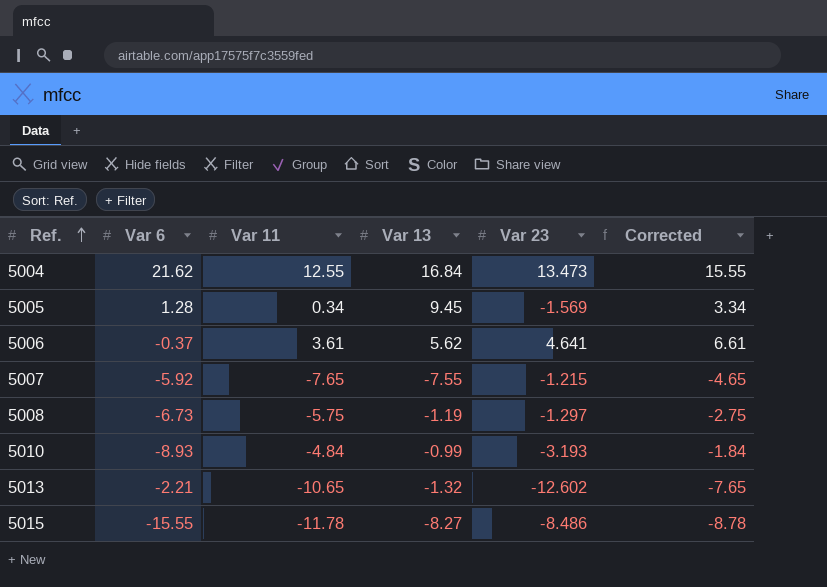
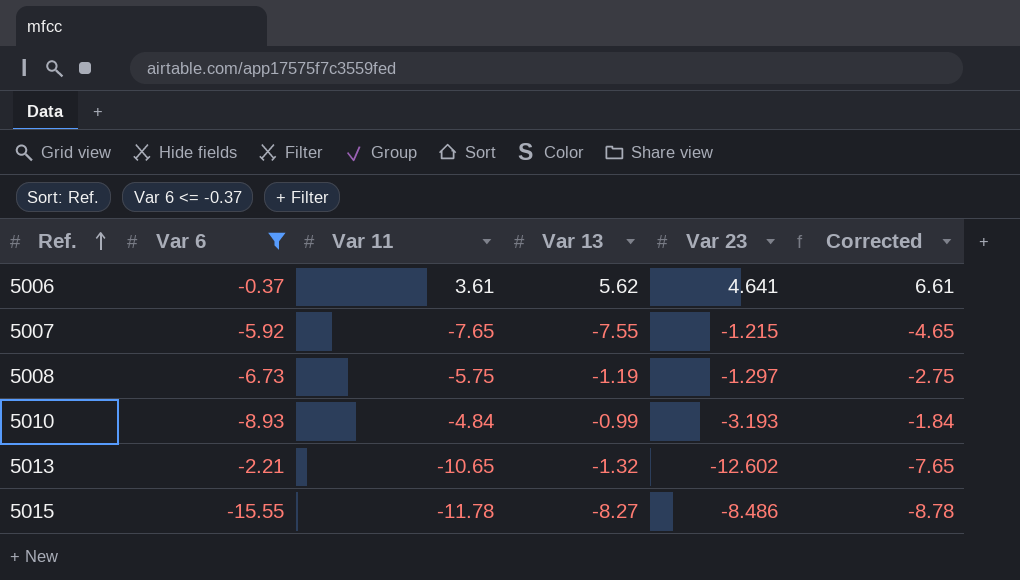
filter: none -> Var 6 <= -0.37

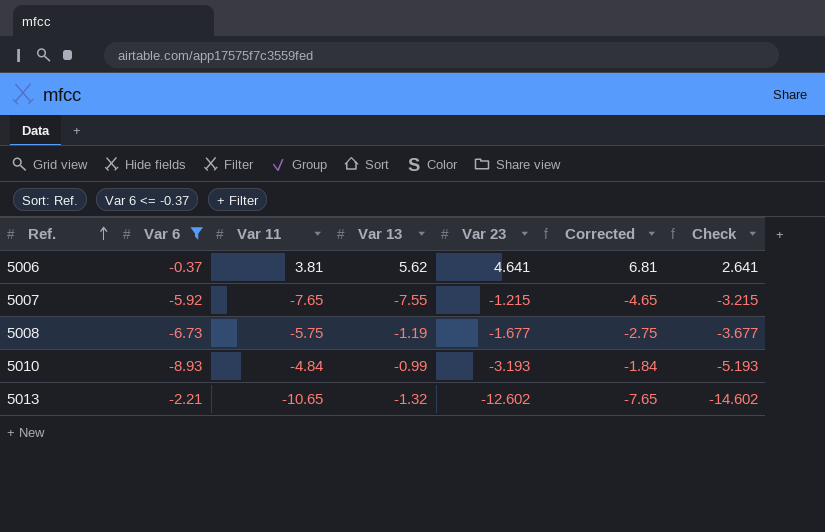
column Check | formula: none -> [Var 23] - 2
row 5015: -15.55 | -11.78 | -8.27 | -8.486 | -8.78 -> none
5006 | Var 11: 3.61 -> 3.81
5006 | Corrected: 6.61 -> 6.81
5008 | Var 23: -1.297 -> -1.677

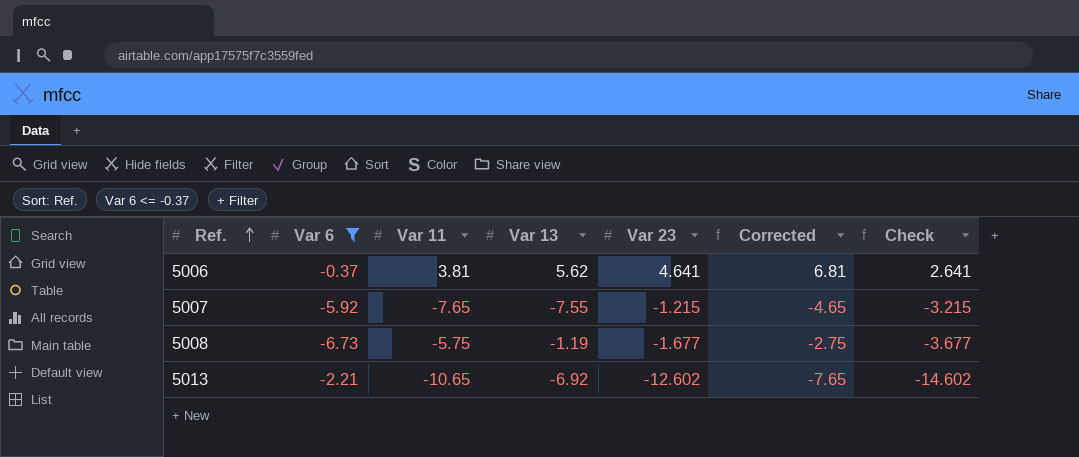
row 5010: -8.93 | -4.84 | -0.99 | -3.193 | -1.84 | -5.193 -> none
5013 | Var 13: -1.32 -> -6.92

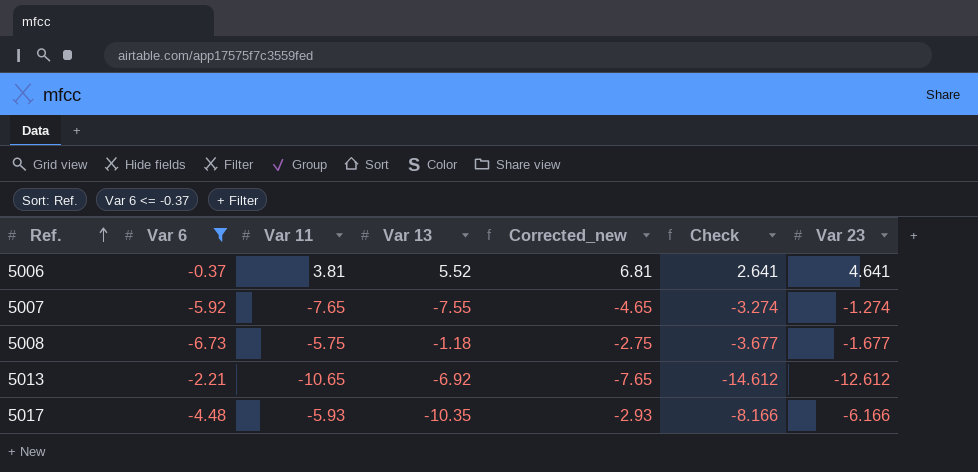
column name: Corrected -> Corrected_new
column Var 23 | position: 5 -> 7
5006 | Var 13: 5.62 -> 5.52
5007 | Check: -3.215 -> -3.274
5007 | Var 23: -1.215 -> -1.274
5008 | Var 13: -1.19 -> -1.18
5013 | Check: -14.602 -> -14.612
5013 | Var 23: -12.602 -> -12.612
row 5017: none -> -4.48 | -5.93 | -10.35 | -2.93 | -8.166 | -6.166

